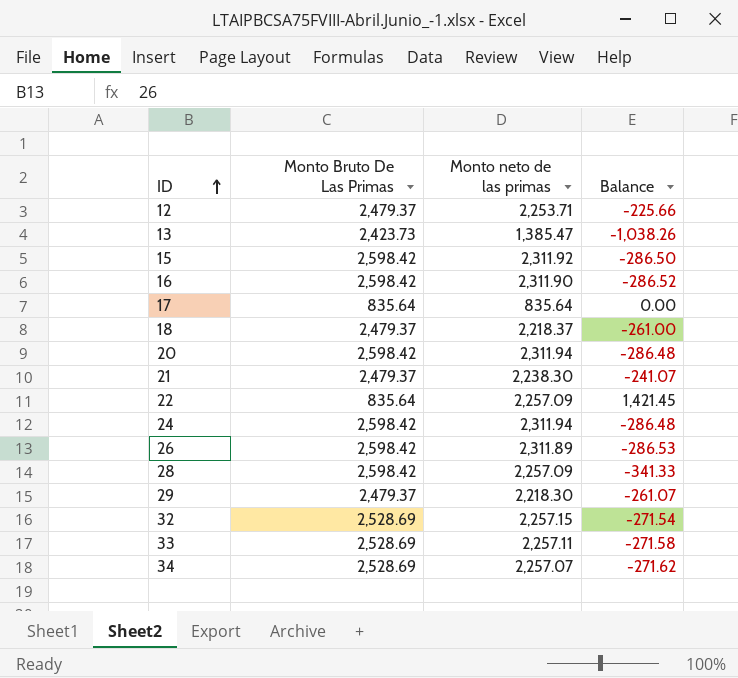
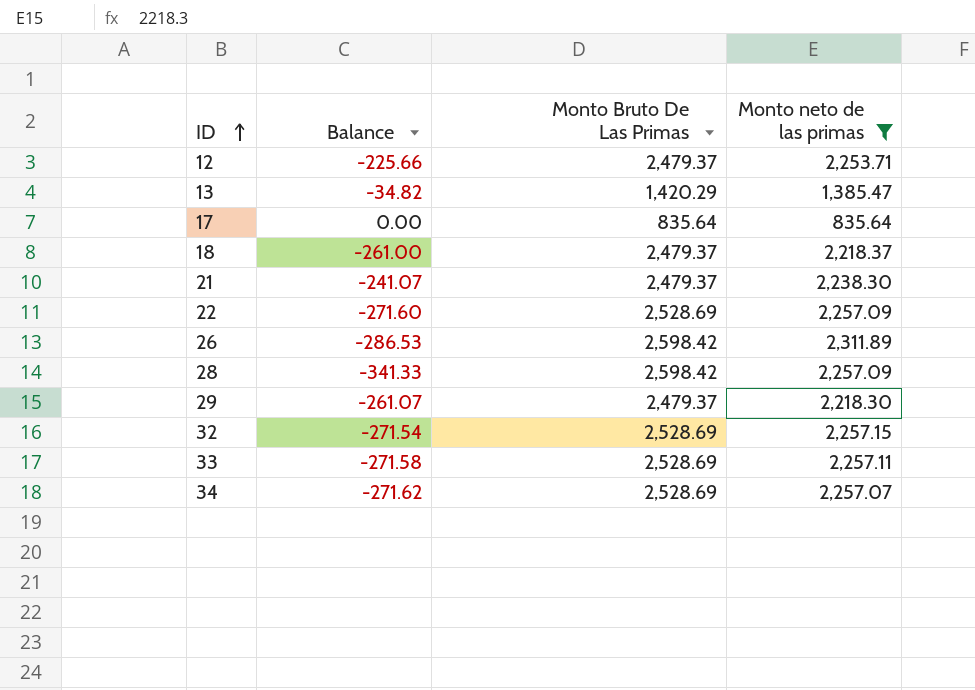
filter: none -> Monto neto de las primas <= 2,311.89
column Balance | position: 4 -> 2
13 | Balance: -1,038.26 -> -34.82
13 | Monto Bruto De Las Primas: 2,423.73 -> 1,420.29
22 | Balance: 1,421.45 -> -271.60
22 | Monto Bruto De Las Primas: 835.64 -> 2,528.69

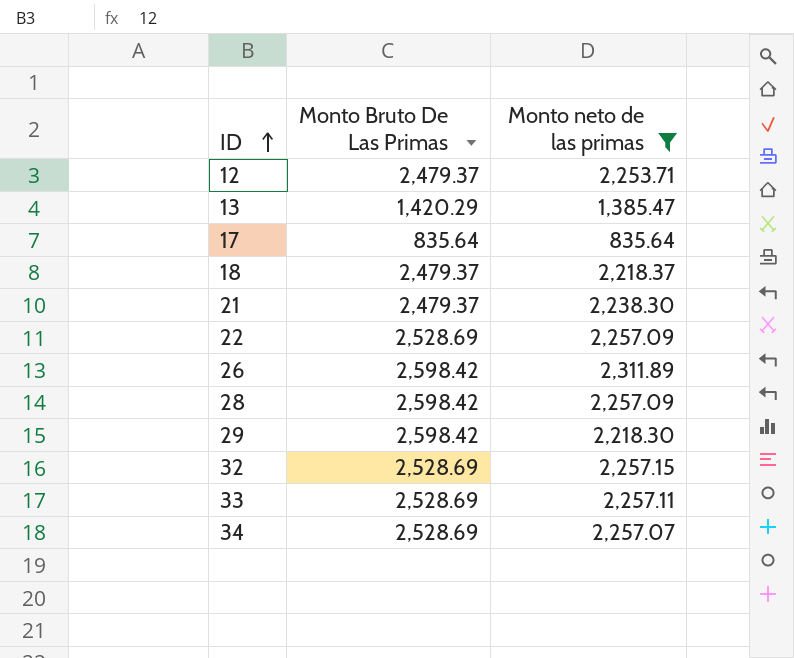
column Balance | formula: [Monto neto de las primas] - [Monto Bruto De Las Primas] -> none
29 | Monto Bruto De Las Primas: 2,479.37 -> 2,598.42

